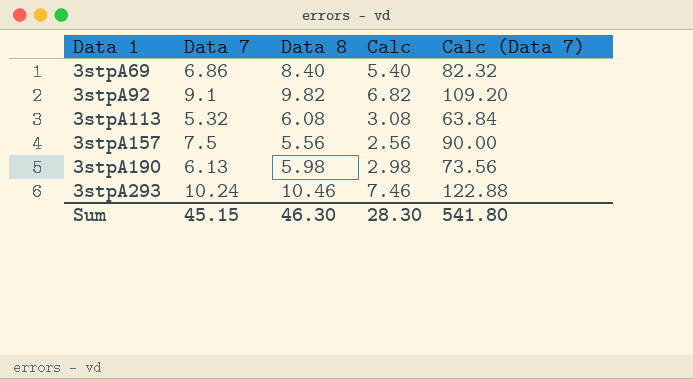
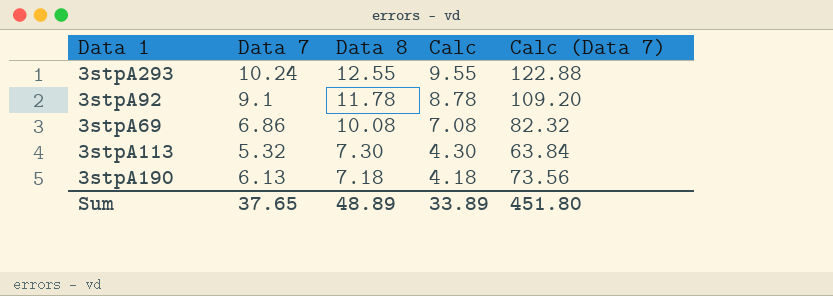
row order: Data 1 ascending -> Data 8 descending
row 3stpA157: 7.5 | 5.56 | 2.56 | 90.00 -> none
3stpA293 | Data 8: 10.46 -> 12.55
3stpA293 | Calc: 7.46 -> 9.55
3stpA92 | Data 8: 9.82 -> 11.78
3stpA92 | Calc: 6.82 -> 8.78
3stpA69 | Data 8: 8.40 -> 10.08
3stpA69 | Calc: 5.40 -> 7.08
3stpA113 | Data 8: 6.08 -> 7.30
3stpA113 | Calc: 3.08 -> 4.30
3stpA190 | Data 8: 5.98 -> 7.18
3stpA190 | Calc: 2.98 -> 4.18
Sum | Data 7: 45.15 -> 37.65
Sum | Data 8: 46.30 -> 48.89
Sum | Calc: 28.30 -> 33.89
Sum | Calc (Data 7): 541.80 -> 451.80

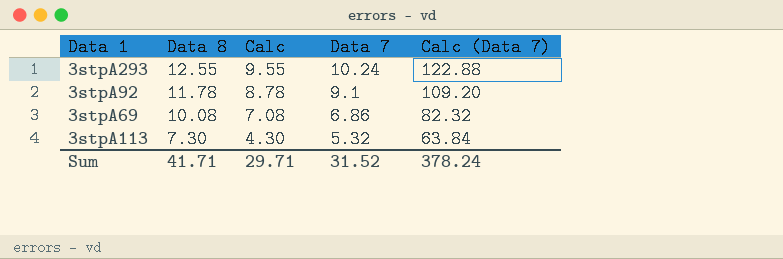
column Data 7 | position: 2 -> 4
row 3stpA190: 6.13 | 7.18 | 4.18 | 73.56 -> none
Sum | Data 8: 48.89 -> 41.71
Sum | Calc: 33.89 -> 29.71
Sum | Data 7: 37.65 -> 31.52
Sum | Calc (Data 7): 451.80 -> 378.24

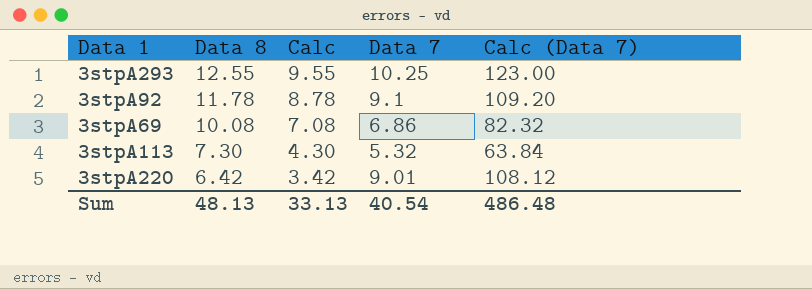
3stpA293 | Data 7: 10.24 -> 10.25
3stpA293 | Calc (Data 7): 122.88 -> 123.00
row 3stpA220: none -> 6.42 | 3.42 | 9.01 | 108.12
Sum | Data 8: 41.71 -> 48.13
Sum | Calc: 29.71 -> 33.13
Sum | Data 7: 31.52 -> 40.54
Sum | Calc (Data 7): 378.24 -> 486.48

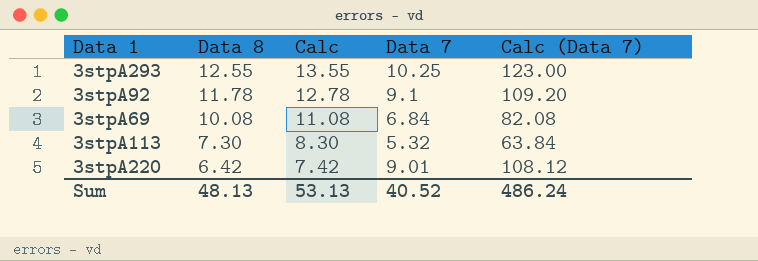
column Calc | formula: [Data 8] - 3 -> [Data 8] + 1
3stpA69 | Data 7: 6.86 -> 6.84
3stpA69 | Calc (Data 7): 82.32 -> 82.08
Sum | Calc: 33.13 -> 53.13
Sum | Data 7: 40.54 -> 40.52
Sum | Calc (Data 7): 486.48 -> 486.24

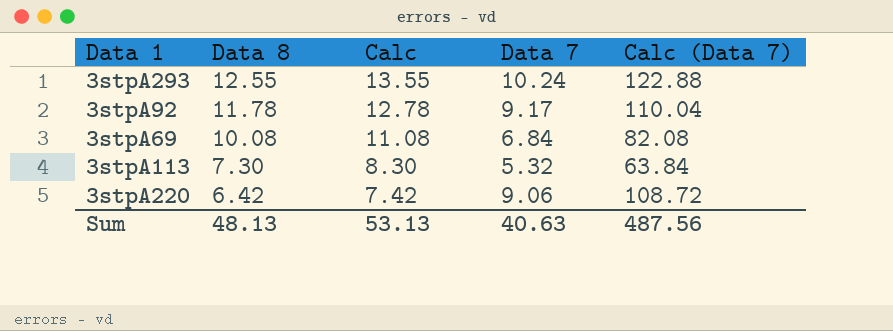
3stpA293 | Data 7: 10.25 -> 10.24
3stpA293 | Calc (Data 7): 123.00 -> 122.88
3stpA92 | Data 7: 9.1 -> 9.17
3stpA92 | Calc (Data 7): 109.20 -> 110.04
3stpA220 | Data 7: 9.01 -> 9.06
3stpA220 | Calc (Data 7): 108.12 -> 108.72
Sum | Data 7: 40.52 -> 40.63
Sum | Calc (Data 7): 486.24 -> 487.56

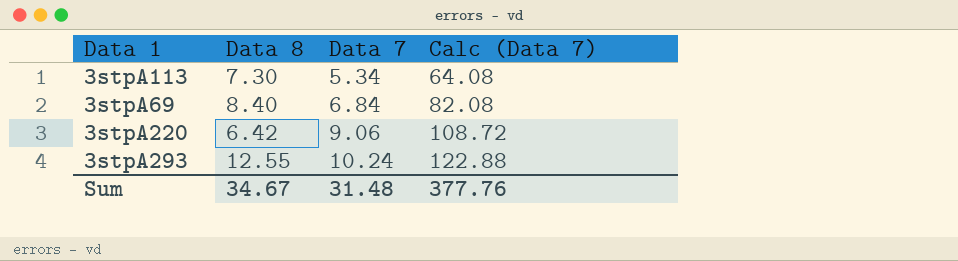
row order: Data 8 descending -> Data 7 ascending
column Calc | formula: [Data 8] + 1 -> none
row 3stpA92: 11.78 | 12.78 | 9.17 | 110.04 -> none
3stpA113 | Data 7: 5.32 -> 5.34
3stpA113 | Calc (Data 7): 63.84 -> 64.08
3stpA69 | Data 8: 10.08 -> 8.40
Sum | Data 8: 48.13 -> 34.67
Sum | Data 7: 40.63 -> 31.48
Sum | Calc (Data 7): 487.56 -> 377.76

